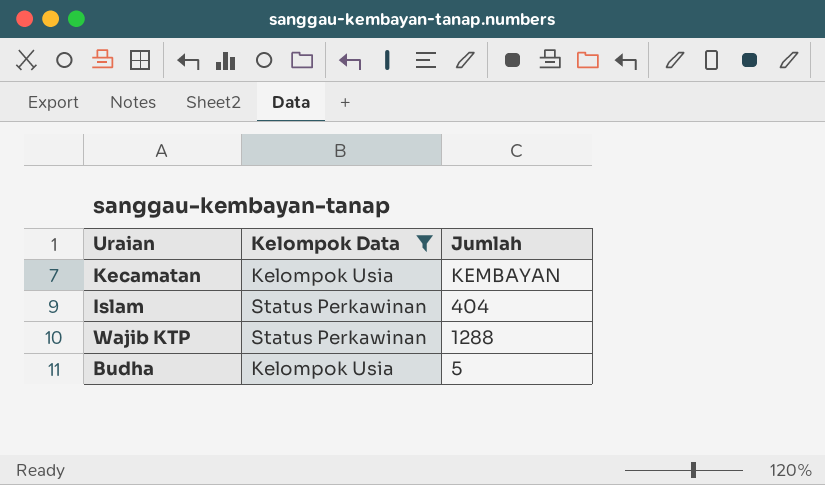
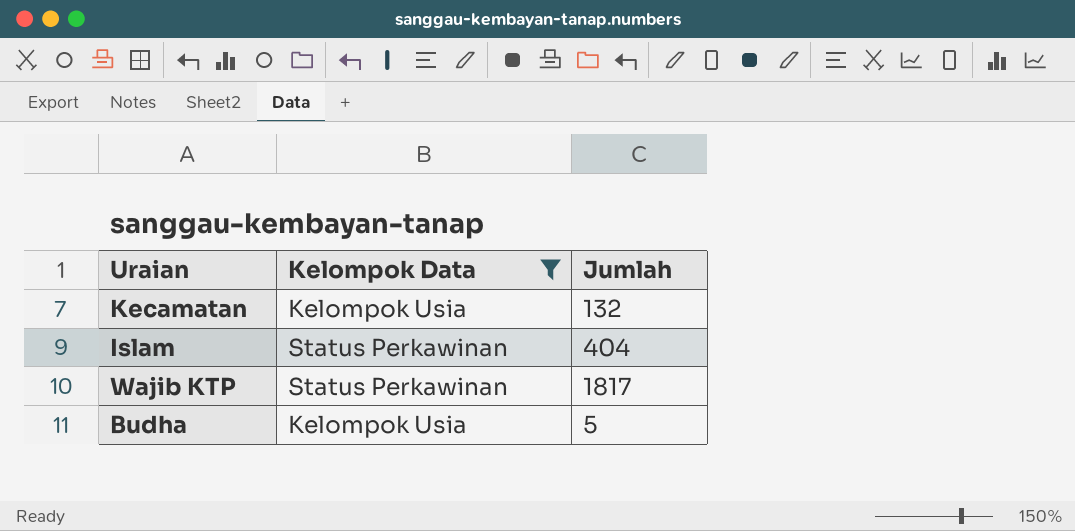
Kecamatan | Jumlah: KEMBAYAN -> 132
Wajib KTP | Jumlah: 1288 -> 1817

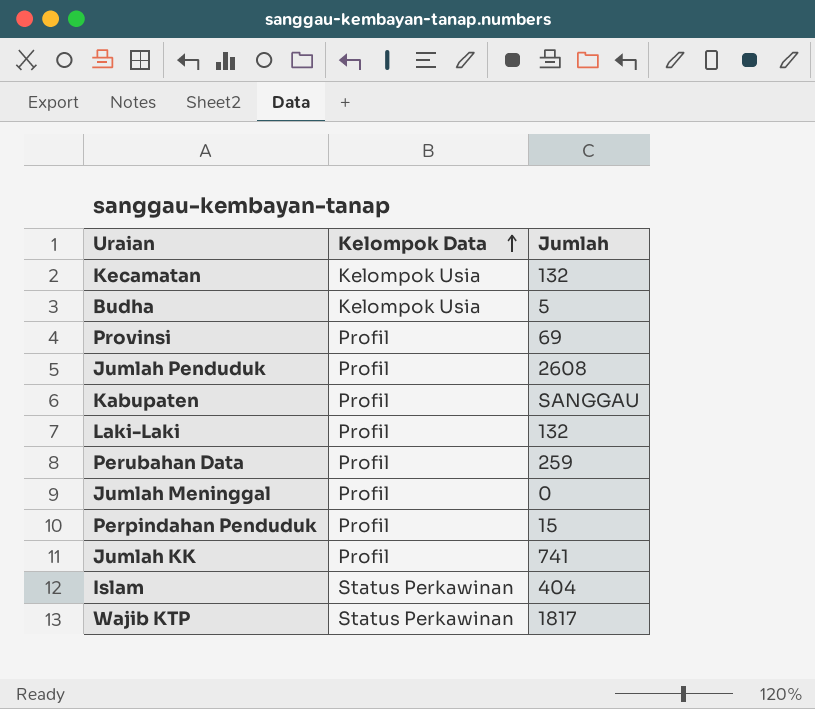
filter: Kelompok Data != Profil -> none
row order: none -> Kelompok Data ascending

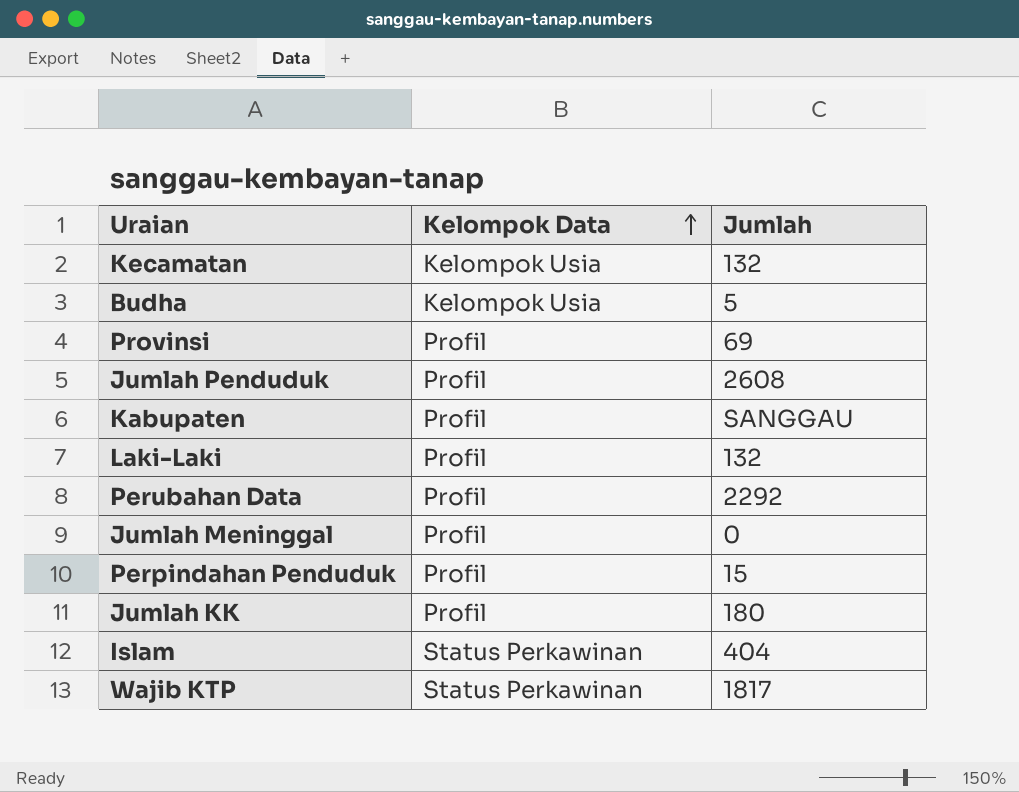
Perubahan Data | Jumlah: 259 -> 2292
Jumlah KK | Jumlah: 741 -> 180

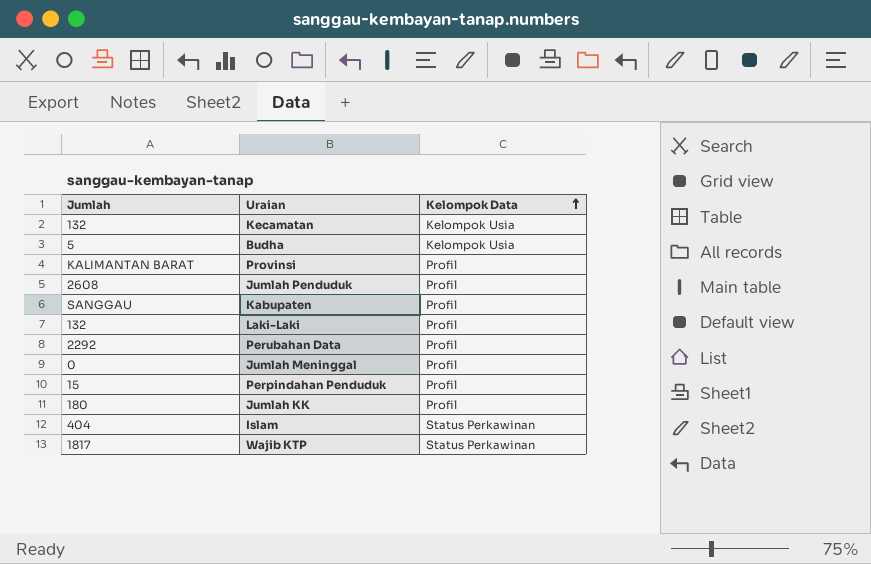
column Jumlah | position: 3 -> 1
Provinsi | Jumlah: 69 -> KALIMANTAN BARAT

